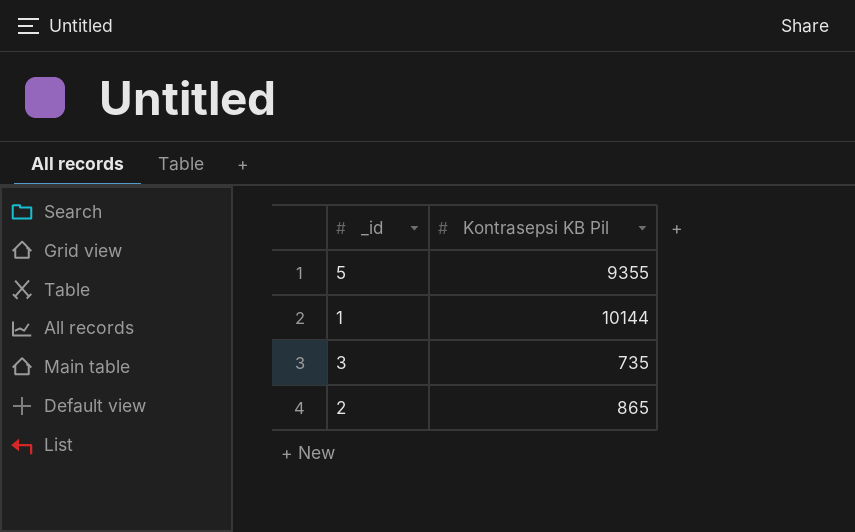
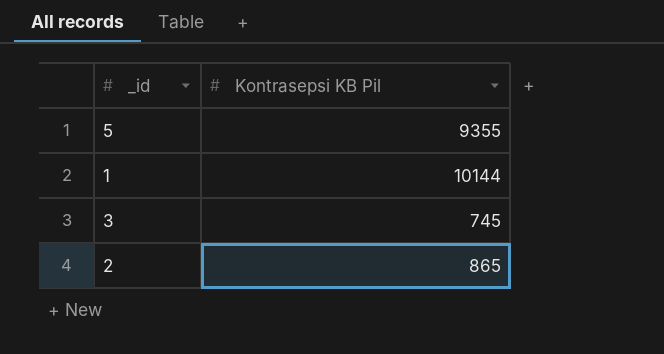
3 | Kontrasepsi KB Pil: 735 -> 745

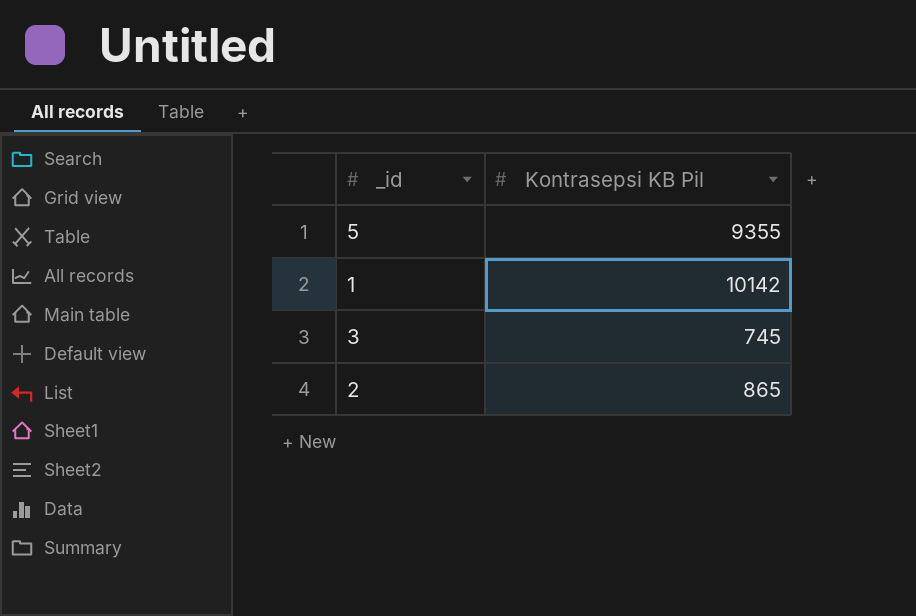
1 | Kontrasepsi KB Pil: 10144 -> 10142

